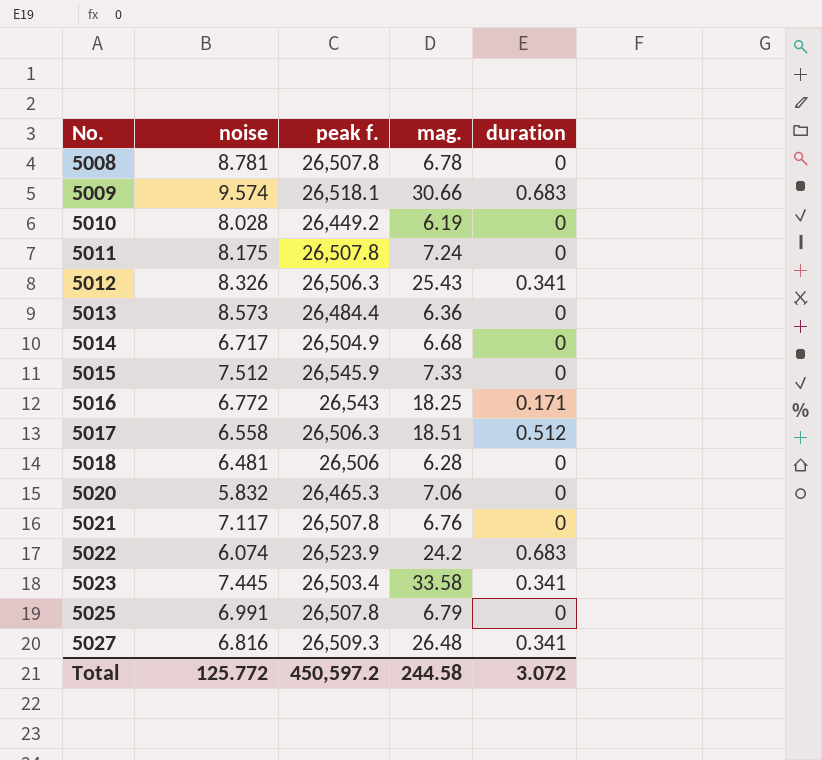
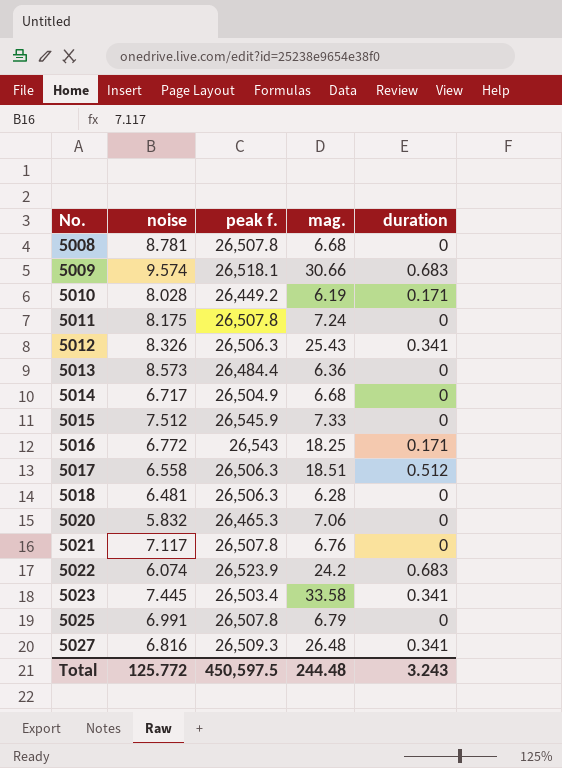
5008 | mag.: 6.78 -> 6.68
5010 | duration: 0 -> 0.171
5018 | peak f.: 26,506 -> 26,506.3
Total | peak f.: 450,597.2 -> 450,597.5
Total | mag.: 244.58 -> 244.48
Total | duration: 3.072 -> 3.243

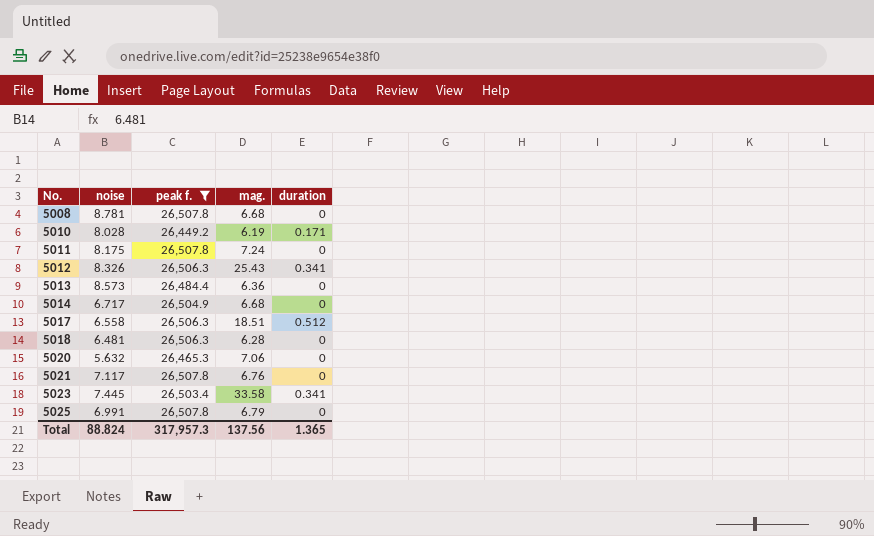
filter: none -> peak f. <= 26,507.8
5020 | noise: 5.832 -> 5.632
Total | noise: 125.772 -> 88.824
Total | peak f.: 450,597.5 -> 317,957.3
Total | mag.: 244.48 -> 137.56
Total | duration: 3.243 -> 1.365

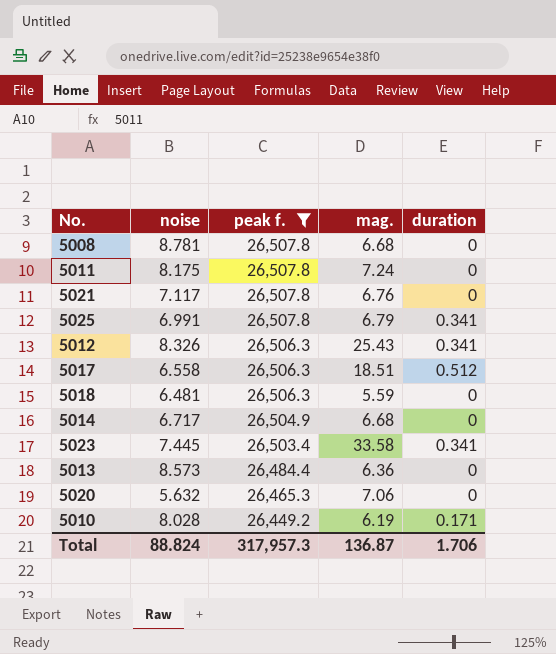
row order: No. ascending -> peak f. descending
5025 | duration: 0 -> 0.341
5018 | mag.: 6.28 -> 5.59
Total | mag.: 137.56 -> 136.87
Total | duration: 1.365 -> 1.706

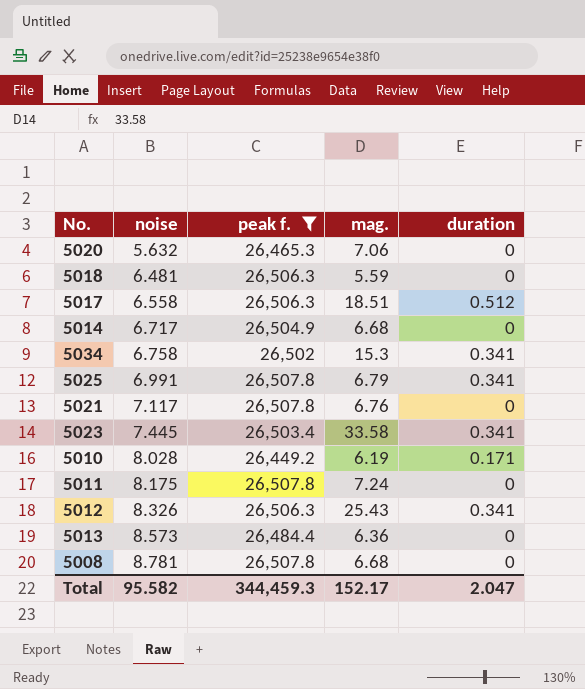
row order: peak f. descending -> noise ascending
row 5034: none -> 6.758 | 26,502 | 15.3 | 0.341
Total | noise: 88.824 -> 95.582
Total | peak f.: 317,957.3 -> 344,459.3
Total | mag.: 136.87 -> 152.17
Total | duration: 1.706 -> 2.047

